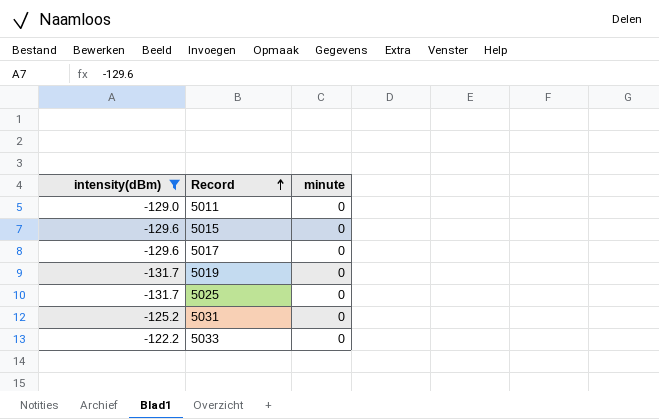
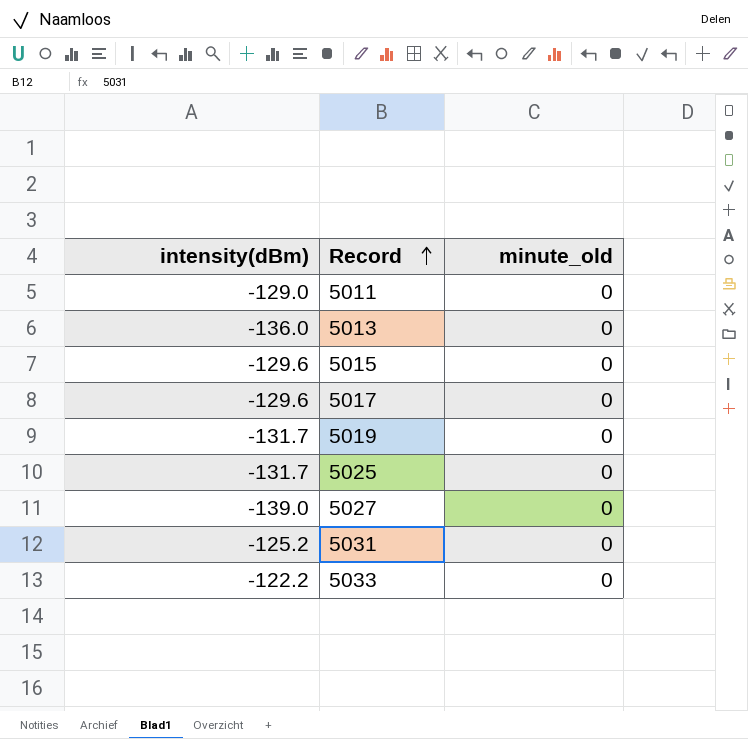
filter: intensity(dBm) >= -131.7 -> none
column name: minute -> minute_old

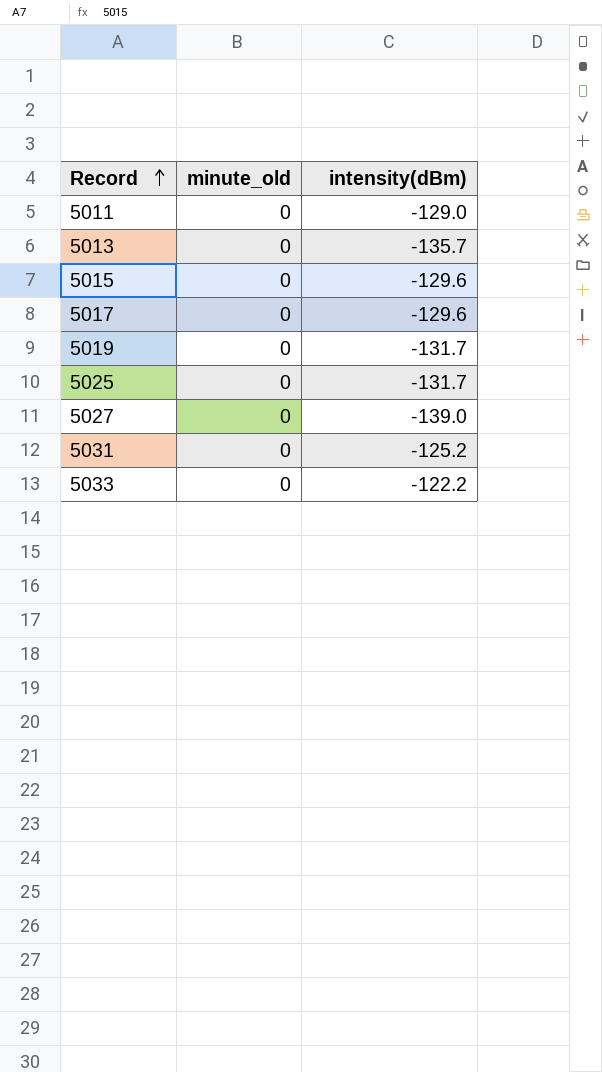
column intensity(dBm) | position: 1 -> 3
5013 | intensity(dBm): -136.0 -> -135.7

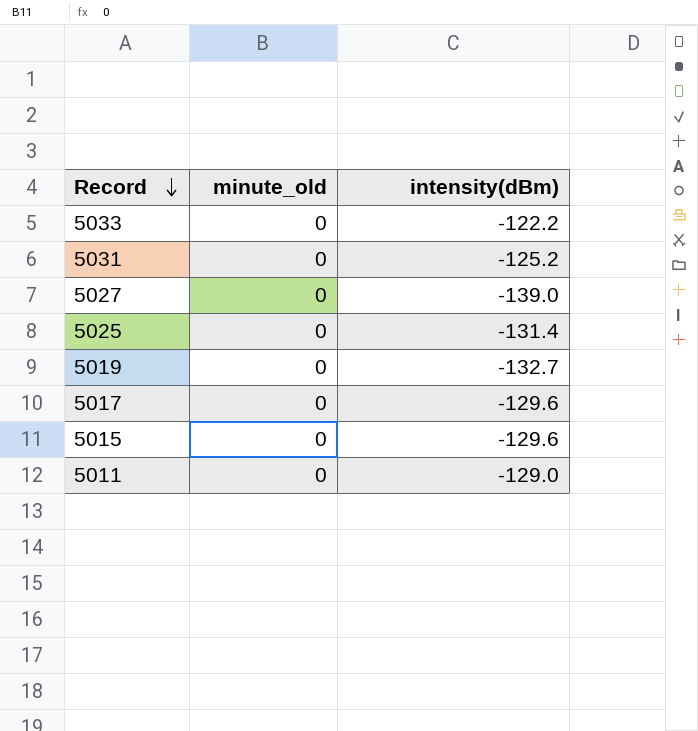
row order: Record ascending -> Record descending
row 5013: 0 | -135.7 -> none
5025 | intensity(dBm): -131.7 -> -131.4
5019 | intensity(dBm): -131.7 -> -132.7

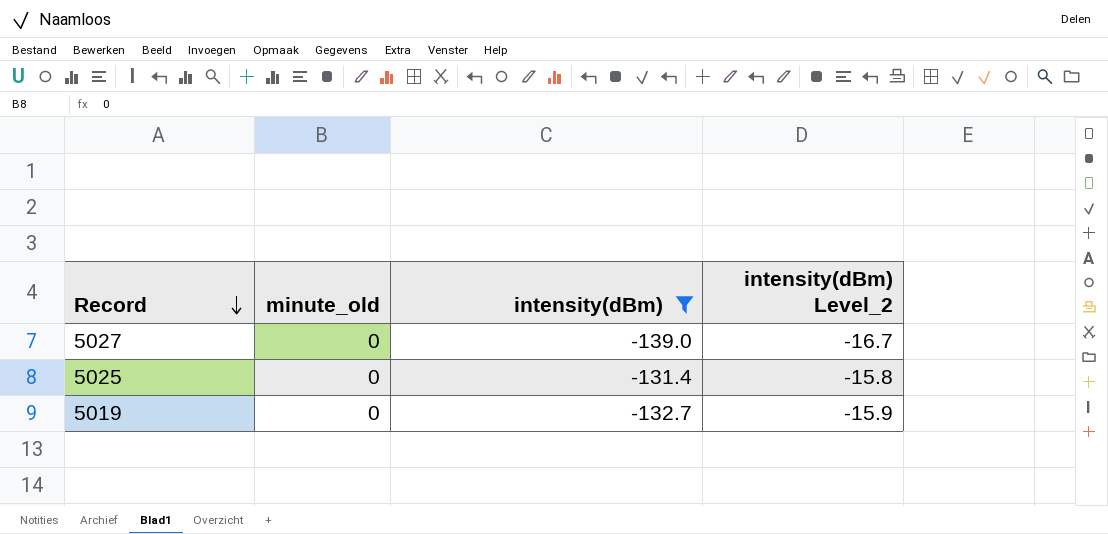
filter: none -> intensity(dBm) <= -131.4
column intensity(dBm) Level_2 | formula: none -> [intensity(dBm)] * 0.12

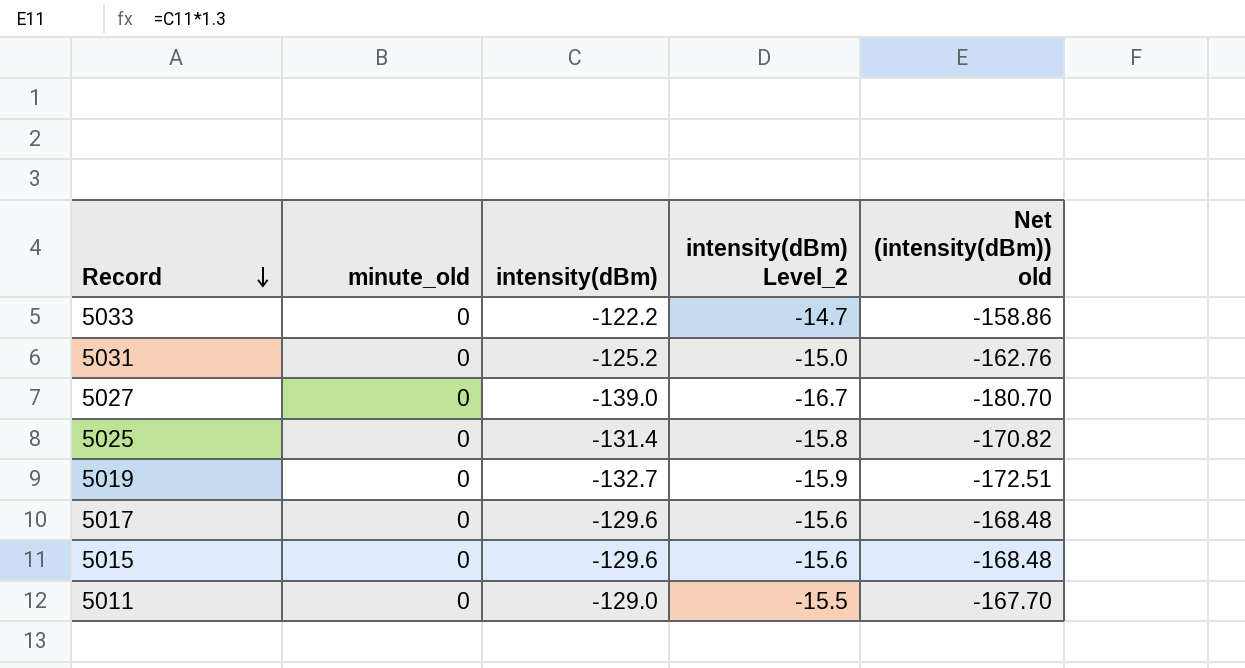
filter: intensity(dBm) <= -131.4 -> none
column Net (intensity(dBm)) old | formula: none -> [intensity(dBm)] * 1.3

